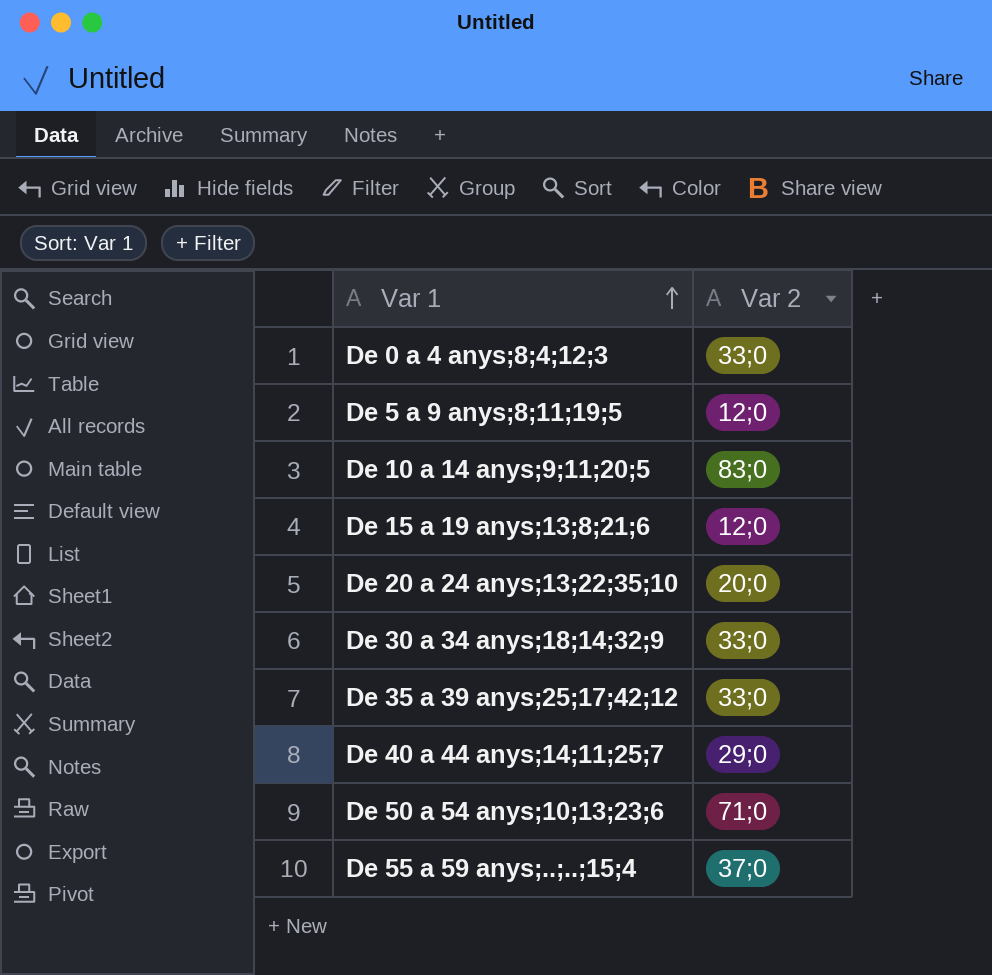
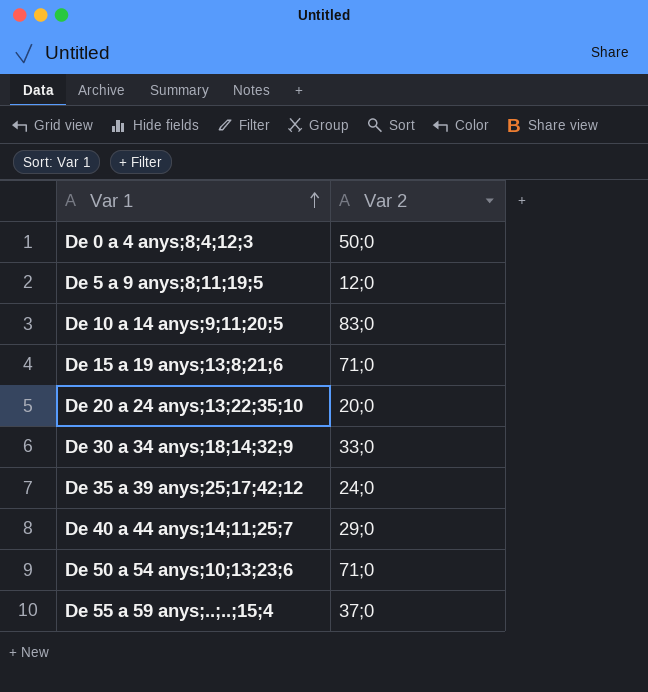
De 0 a 4 anys;8;4;12;3 | Var 2: 33;0 -> 50;0
De 15 a 19 anys;13;8;21;6 | Var 2: 12;0 -> 71;0
De 35 a 39 anys;25;17;42;12 | Var 2: 33;0 -> 24;0

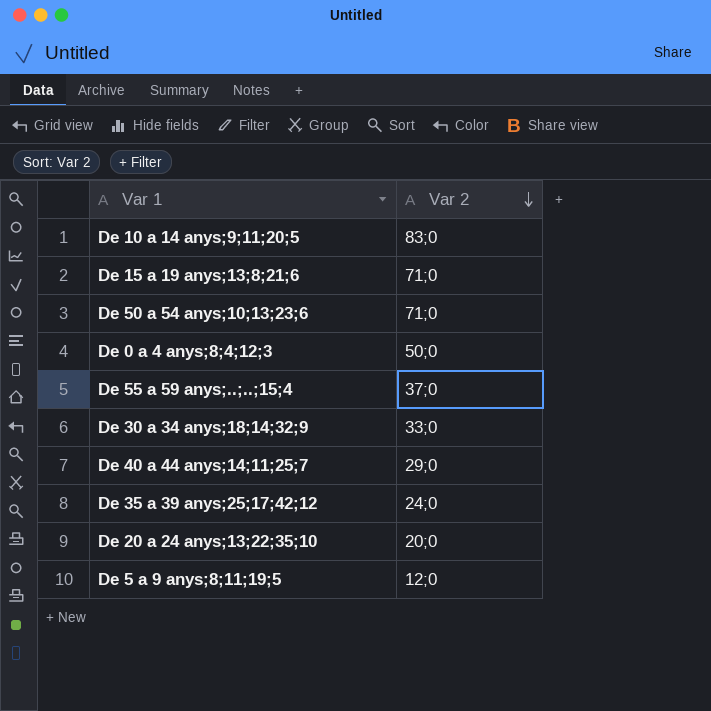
row order: Var 1 ascending -> Var 2 descending

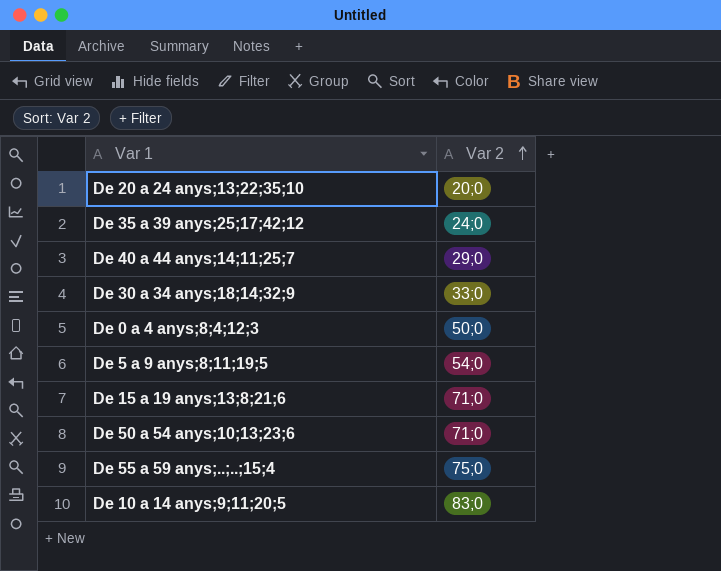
row order: Var 2 descending -> Var 2 ascending
De 5 a 9 anys;8;11;19;5 | Var 2: 12;0 -> 54;0
De 55 a 59 anys;..;..;15;4 | Var 2: 37;0 -> 75;0

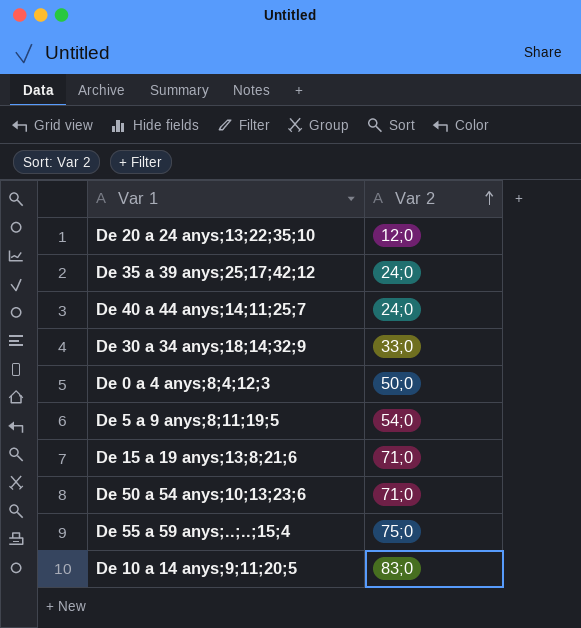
De 20 a 24 anys;13;22;35;10 | Var 2: 20;0 -> 12;0
De 40 a 44 anys;14;11;25;7 | Var 2: 29;0 -> 24;0

